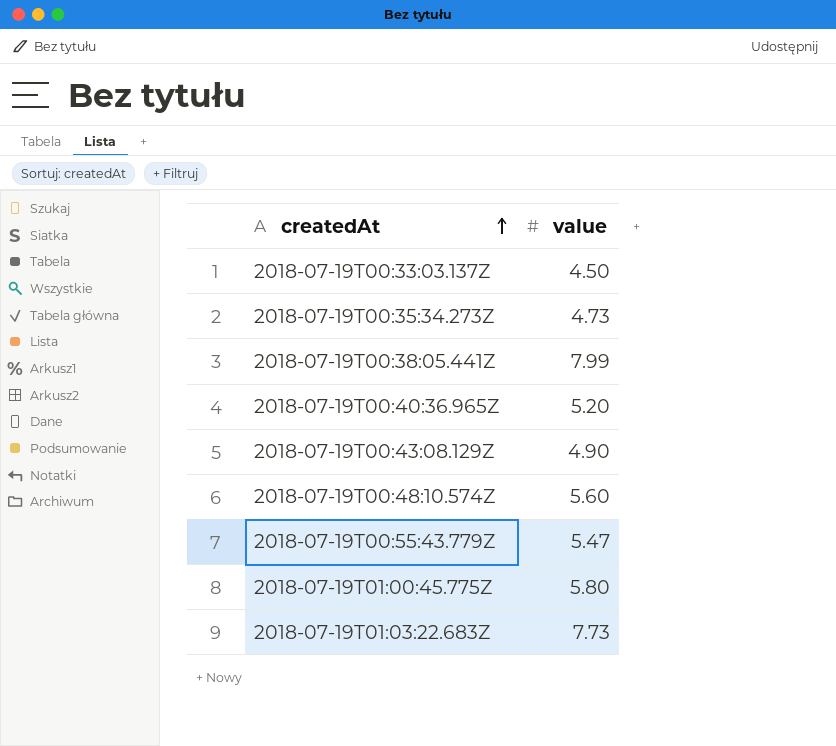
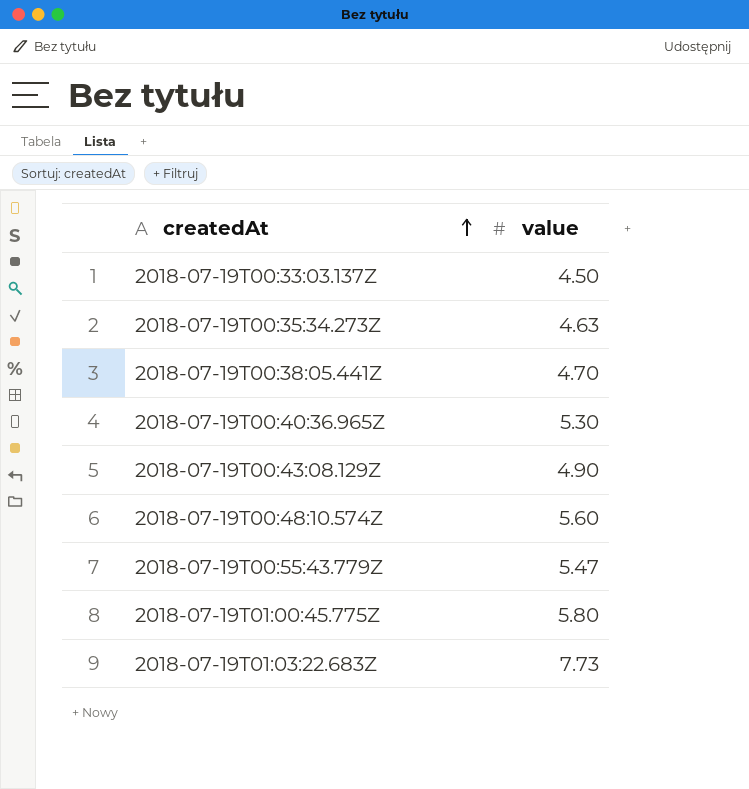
2018-07-19T00:35:34.273Z | value: 4.73 -> 4.63
2018-07-19T00:38:05.441Z | value: 7.99 -> 4.70
2018-07-19T00:40:36.965Z | value: 5.20 -> 5.30

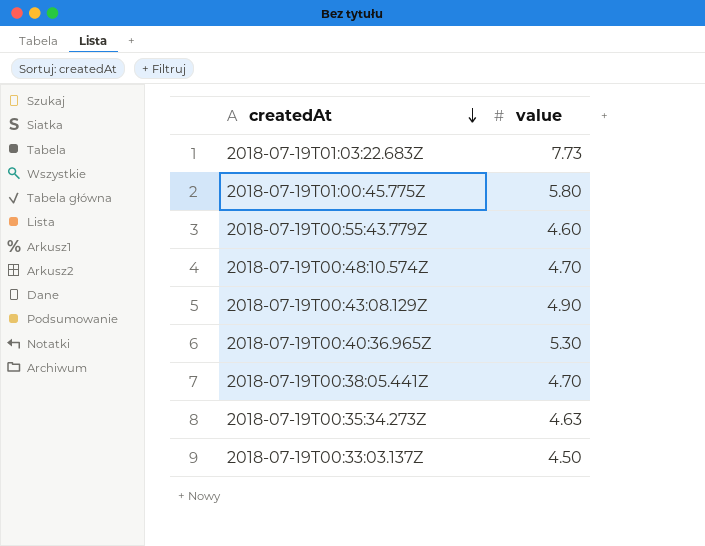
row order: createdAt ascending -> createdAt descending
2018-07-19T00:55:43.779Z | value: 5.47 -> 4.60
2018-07-19T00:48:10.574Z | value: 5.60 -> 4.70

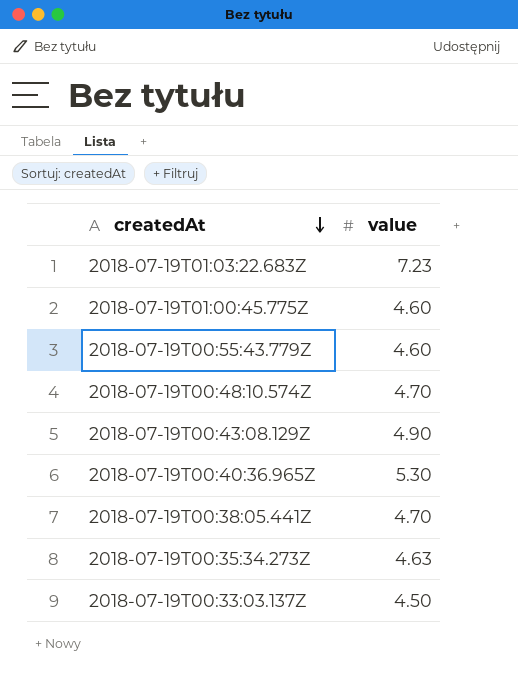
2018-07-19T01:03:22.683Z | value: 7.73 -> 7.23
2018-07-19T01:00:45.775Z | value: 5.80 -> 4.60

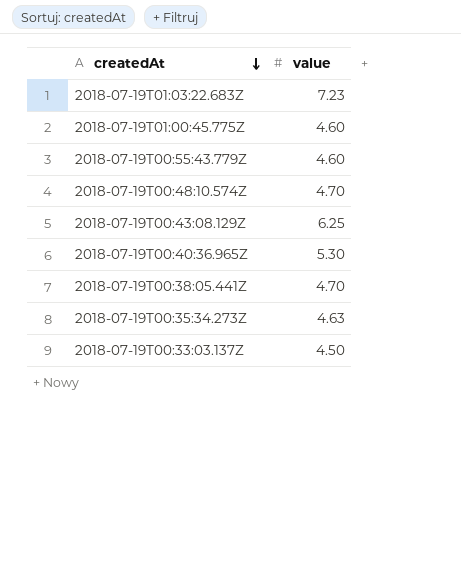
2018-07-19T00:43:08.129Z | value: 4.90 -> 6.25

